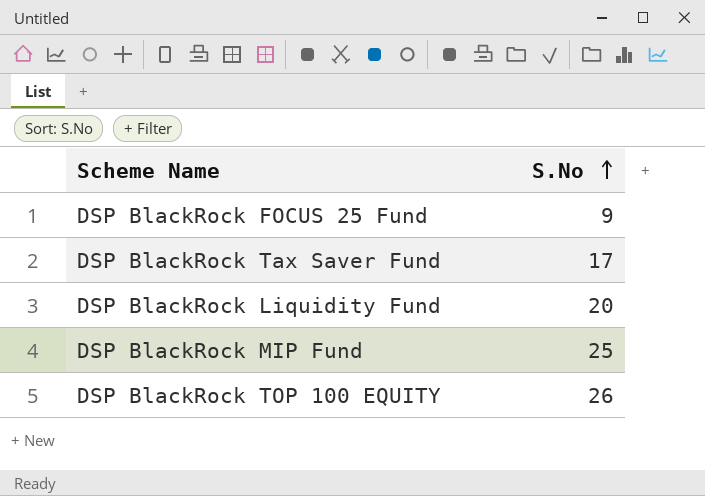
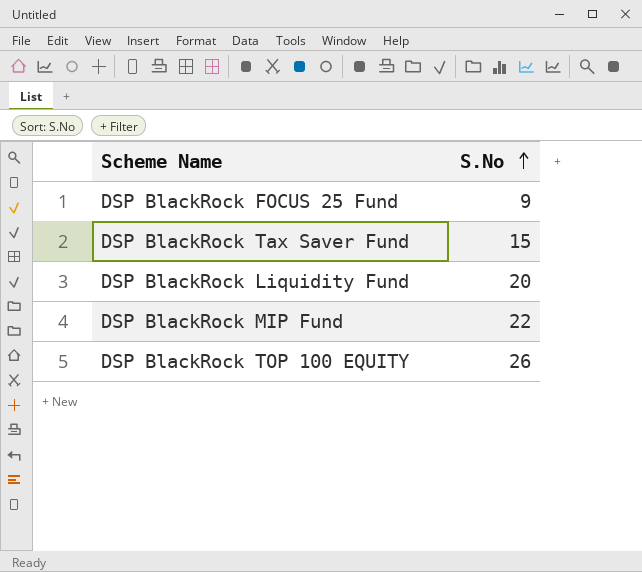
DSP BlackRock Tax Saver Fund | S.No: 17 -> 15
DSP BlackRock MIP Fund | S.No: 25 -> 22

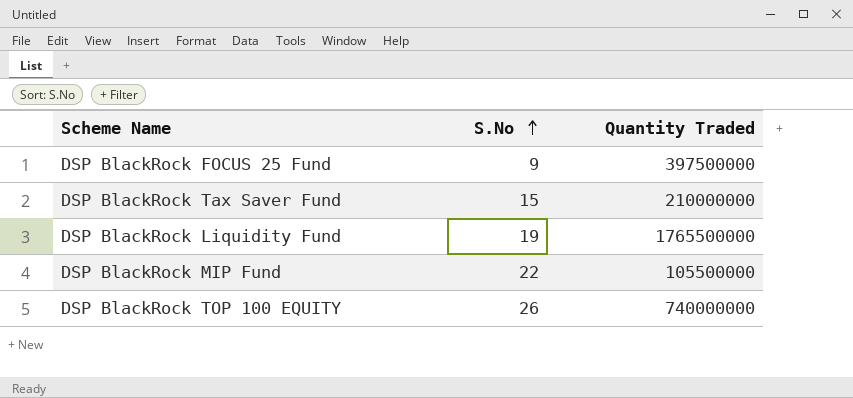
column Quantity Traded | position: none -> 3
DSP BlackRock Liquidity Fund | S.No: 20 -> 19

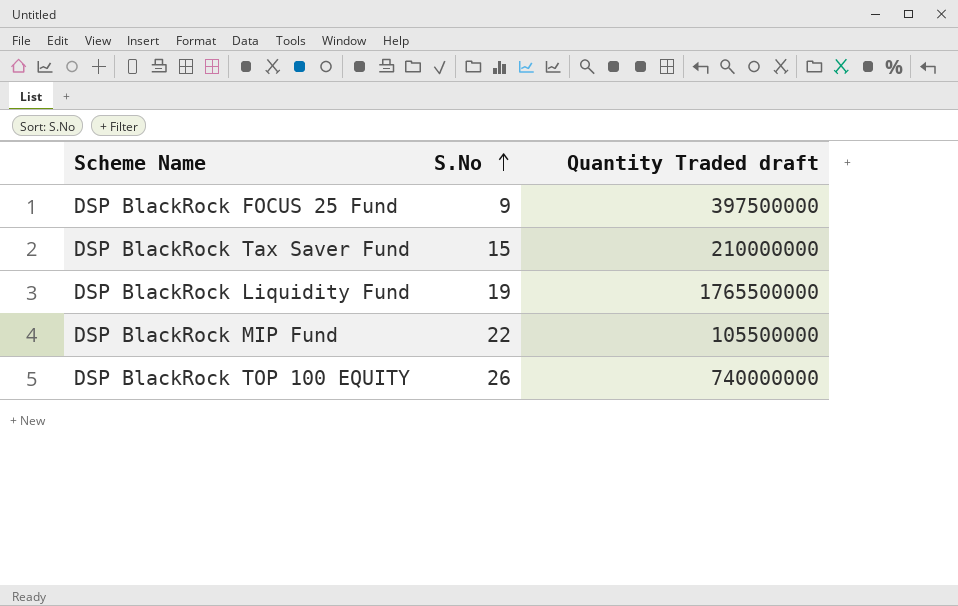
column name: Quantity Traded -> Quantity Traded draft

